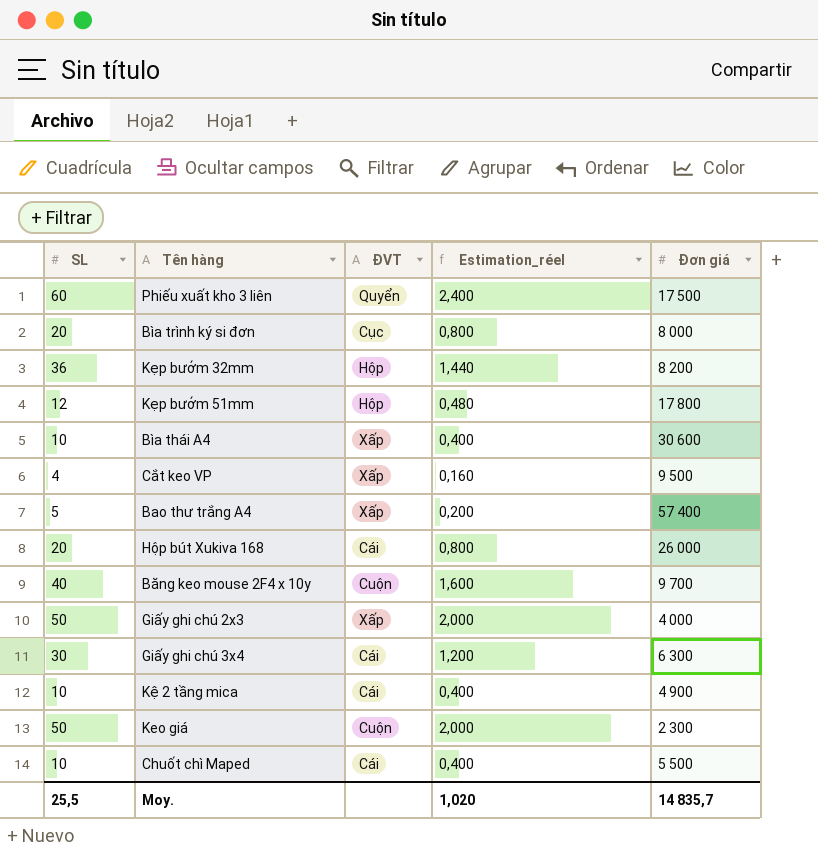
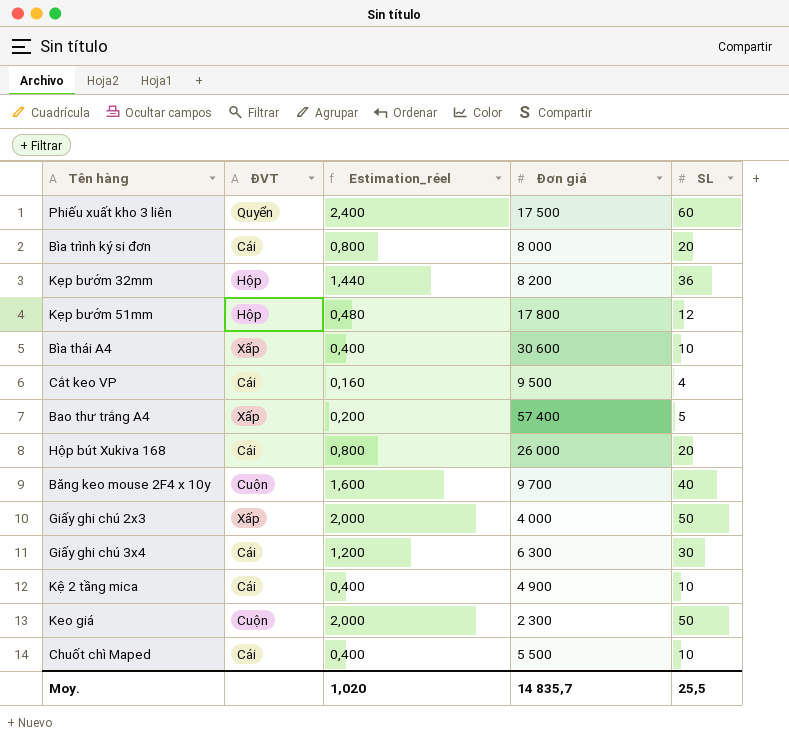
column SL | position: 1 -> 5
Bìa trình ký si đơn | ĐVT: Cục -> Cái
Cắt keo VP | ĐVT: Xấp -> Cái

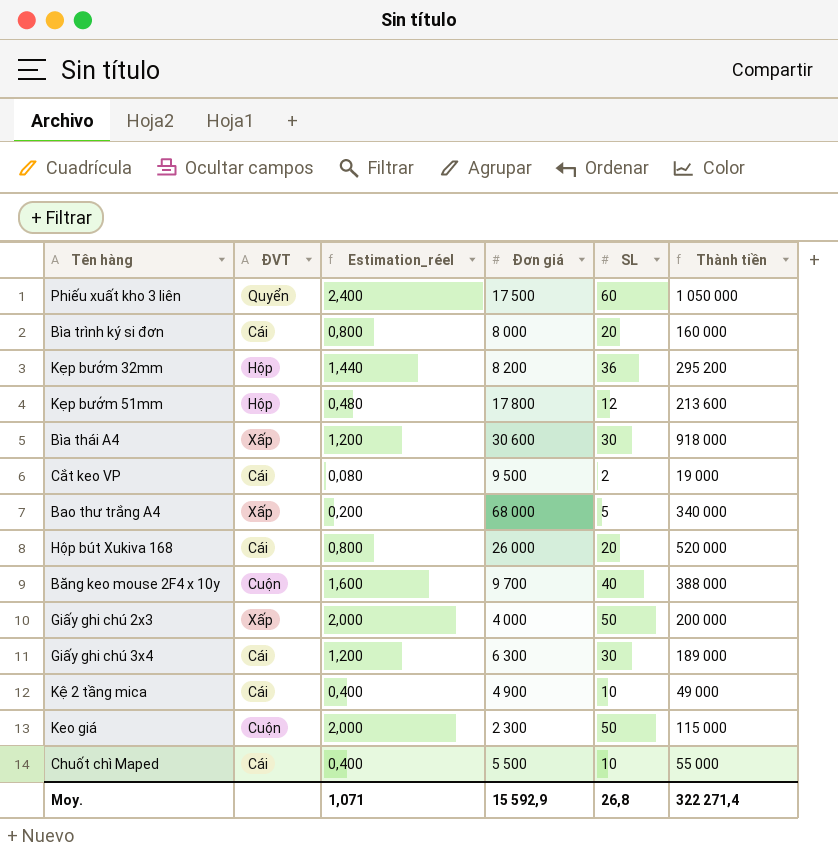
column Thành tiền | formula: none -> [Đơn giá] * [SL]
Bìa thái A4 | Estimation_réel: 0,400 -> 1,200
Bìa thái A4 | SL: 10 -> 30
Cắt keo VP | Estimation_réel: 0,160 -> 0,080
Cắt keo VP | SL: 4 -> 2
Bao thư trắng A4 | Đơn giá: 57 400 -> 68 000
Moy. | Estimation_réel: 1,020 -> 1,071
Moy. | Đơn giá: 14 835,7 -> 15 592,9
Moy. | SL: 25,5 -> 26,8

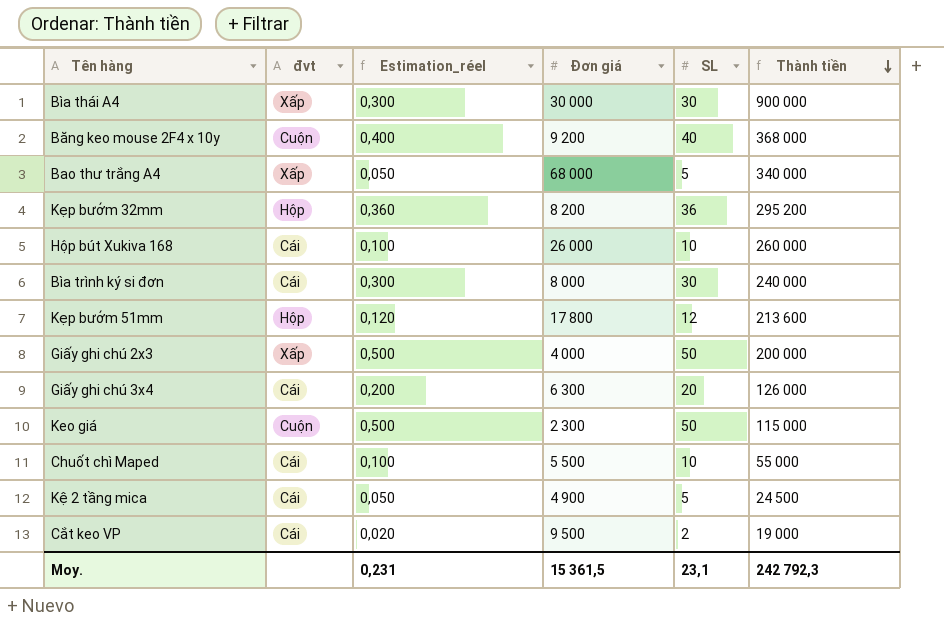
row order: none -> Thành tiền descending
column name: ĐVT -> đvt
column Estimation_réel | formula: [SL] * 0,04 -> [SL] * 0,01
row Phiếu xuất kho 3 liên: Quyển | 2,400 | 17 500 | 60 | 1 050 000 -> none
Bìa thái A4 | Đơn giá: 30 600 -> 30 000
Bìa thái A4 | Thành tiền: 918 000 -> 900 000
Băng keo mouse 2F4 x 10y | Đơn giá: 9 700 -> 9 200
Băng keo mouse 2F4 x 10y | Thành tiền: 388 000 -> 368 000
Hộp bút Xukiva 168 | SL: 20 -> 10
Hộp bút Xukiva 168 | Thành tiền: 520 000 -> 260 000
Bìa trình ký si đơn | SL: 20 -> 30
Bìa trình ký si đơn | Thành tiền: 160 000 -> 240 000
Giấy ghi chú 3x4 | SL: 30 -> 20
Giấy ghi chú 3x4 | Thành tiền: 189 000 -> 126 000
Kệ 2 tầng mica | SL: 10 -> 5
Kệ 2 tầng mica | Thành tiền: 49 000 -> 24 500
Moy. | Estimation_réel: 1,071 -> 0,231
Moy. | Đơn giá: 15 592,9 -> 15 361,5
Moy. | SL: 26,8 -> 23,1
Moy. | Thành tiền: 322 271,4 -> 242 792,3

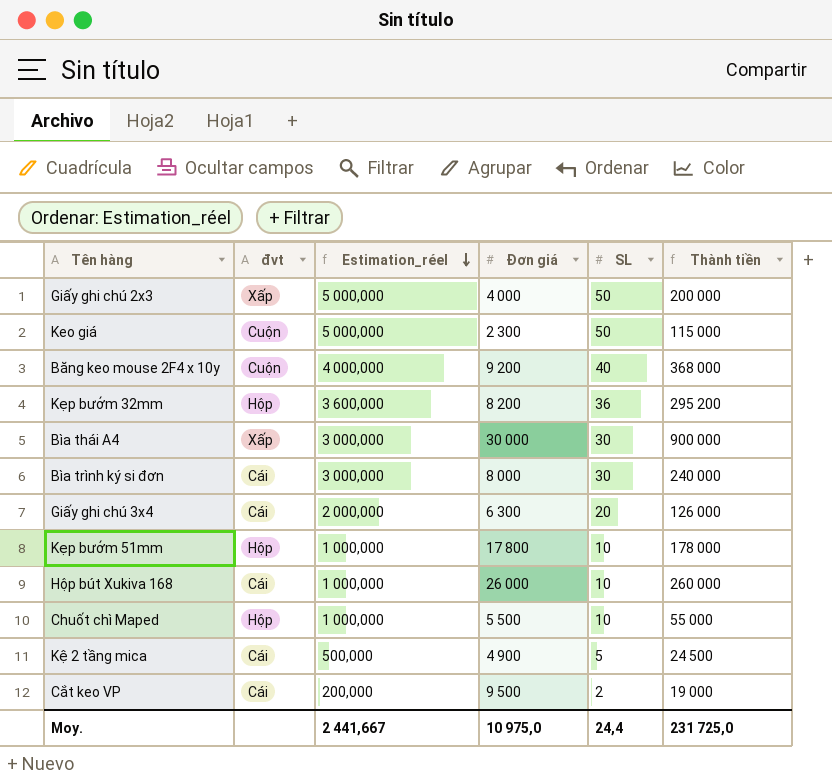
row order: Thành tiền descending -> Estimation_réel descending
column Estimation_réel | formula: [SL] * 0,01 -> [SL] * 100
row Bao thư trắng A4: Xấp | 0,050 | 68 000 | 5 | 340 000 -> none
Kẹp bướm 51mm | SL: 12 -> 10
Kẹp bướm 51mm | Thành tiền: 213 600 -> 178 000
Chuốt chì Maped | đvt: Cái -> Hộp
Moy. | Estimation_réel: 0,231 -> 2 441,667
Moy. | Đơn giá: 15 361,5 -> 10 975,0
Moy. | SL: 23,1 -> 24,4
Moy. | Thành tiền: 242 792,3 -> 231 725,0

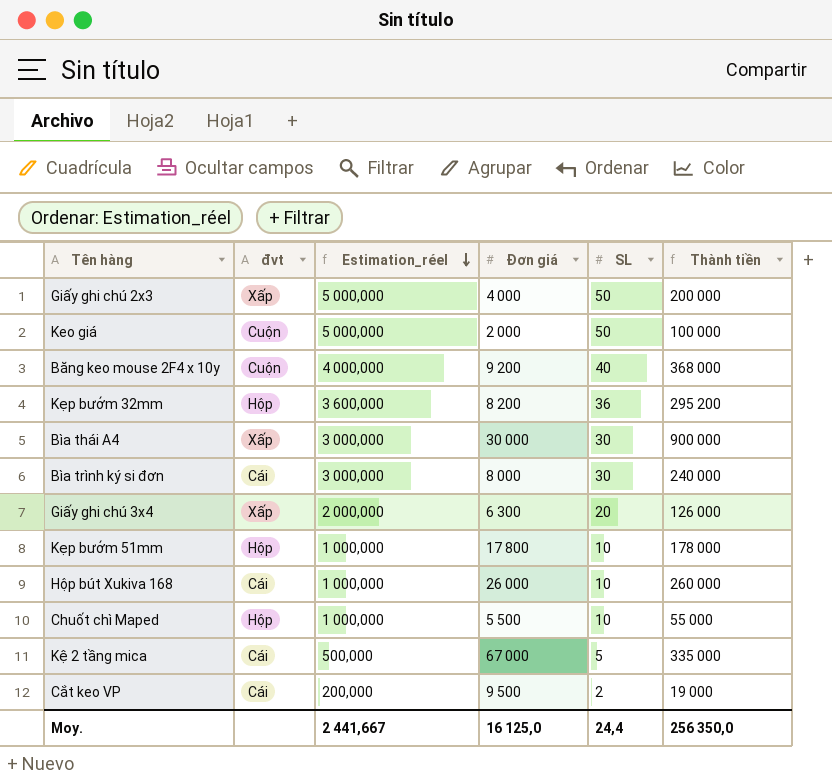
Keo giá | Đơn giá: 2 300 -> 2 000
Keo giá | Thành tiền: 115 000 -> 100 000
Giấy ghi chú 3x4 | đvt: Cái -> Xấp
Kệ 2 tầng mica | Đơn giá: 4 900 -> 67 000
Kệ 2 tầng mica | Thành tiền: 24 500 -> 335 000
Moy. | Đơn giá: 10 975,0 -> 16 125,0
Moy. | Thành tiền: 231 725,0 -> 256 350,0

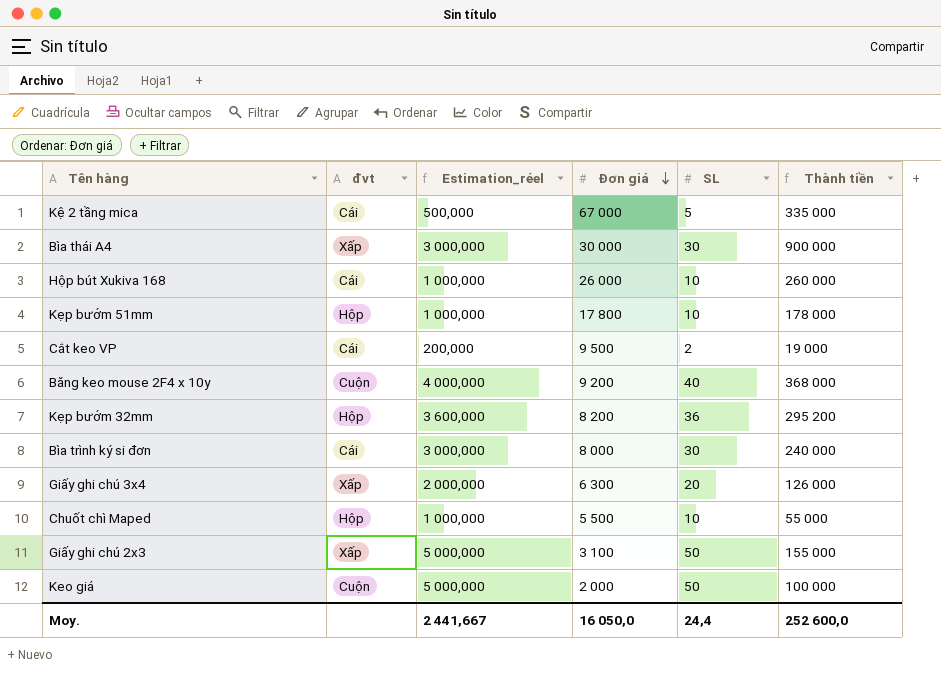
row order: Estimation_réel descending -> Đơn giá descending
Giấy ghi chú 2x3 | Đơn giá: 4 000 -> 3 100
Giấy ghi chú 2x3 | Thành tiền: 200 000 -> 155 000
Moy. | Đơn giá: 16 125,0 -> 16 050,0
Moy. | Thành tiền: 256 350,0 -> 252 600,0

